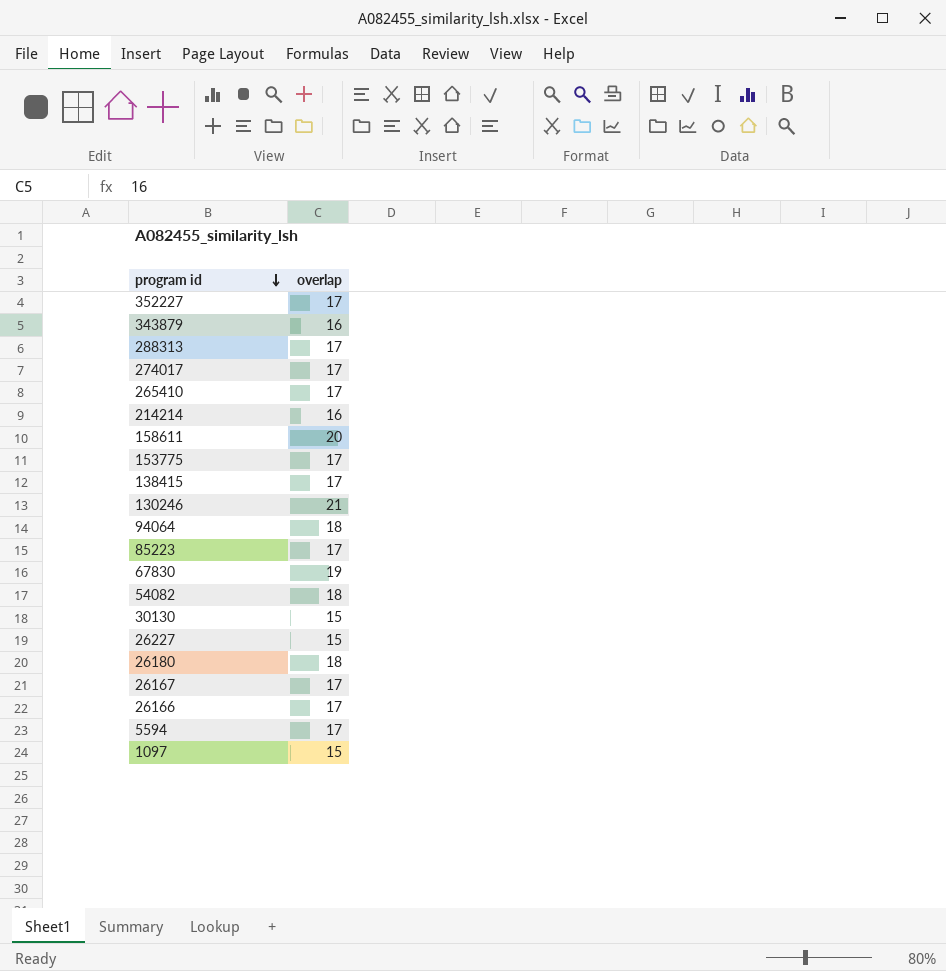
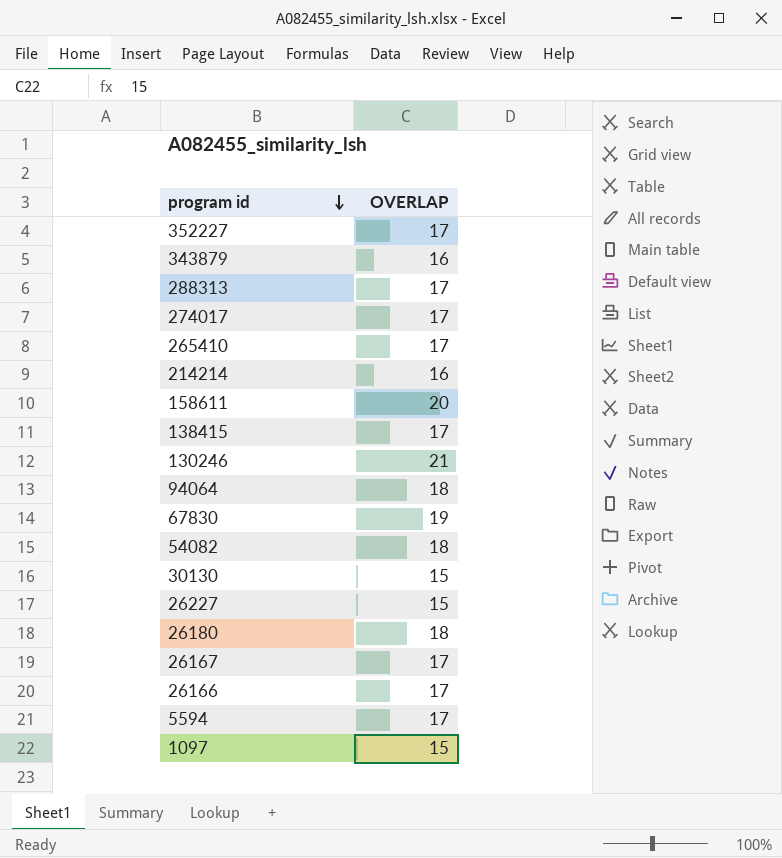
column name: overlap -> OVERLAP
row 153775: 17 -> none
row 85223: 17 -> none

